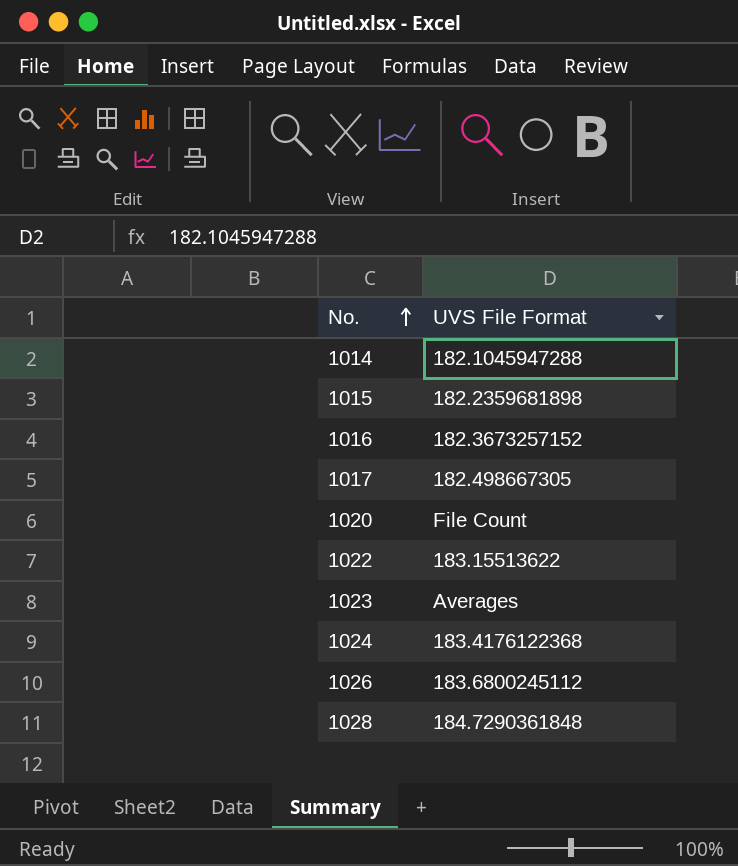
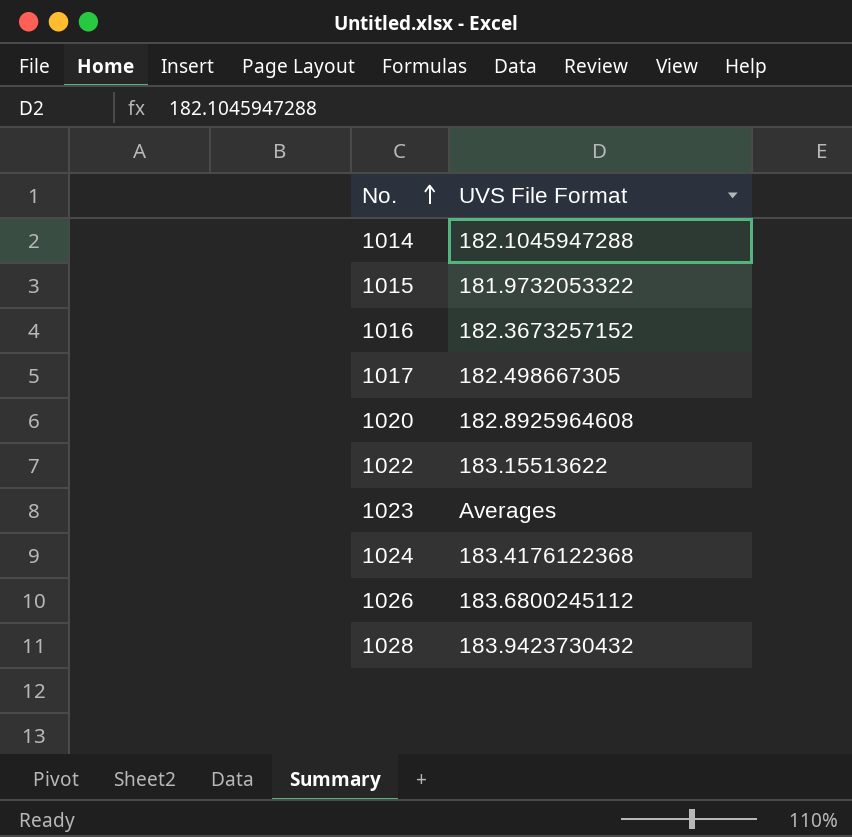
1015 | UVS File Format: 182.2359681898 -> 181.9732053322
1020 | UVS File Format: File Count -> 182.8925964608
1028 | UVS File Format: 184.7290361848 -> 183.9423730432

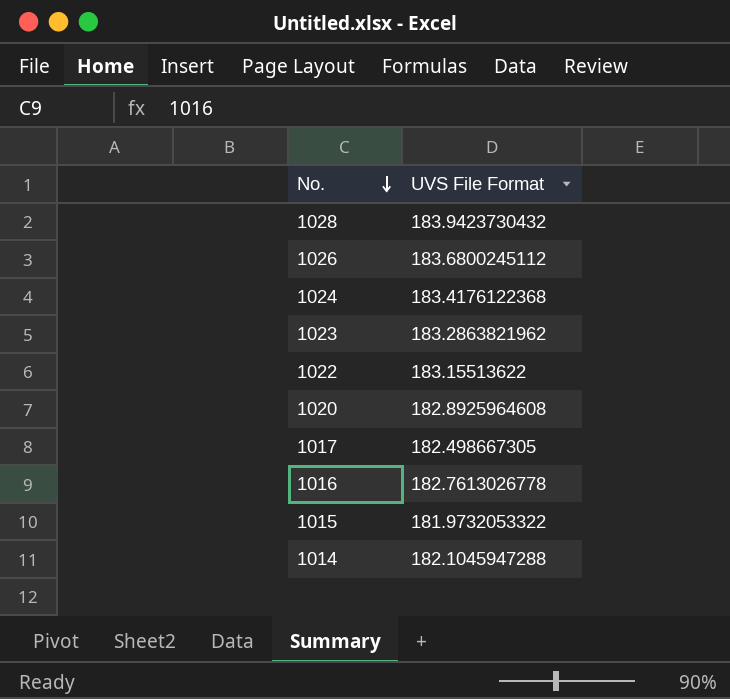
row order: No. ascending -> No. descending
1023 | UVS File Format: Averages -> 183.2863821962
1016 | UVS File Format: 182.3673257152 -> 182.7613026778

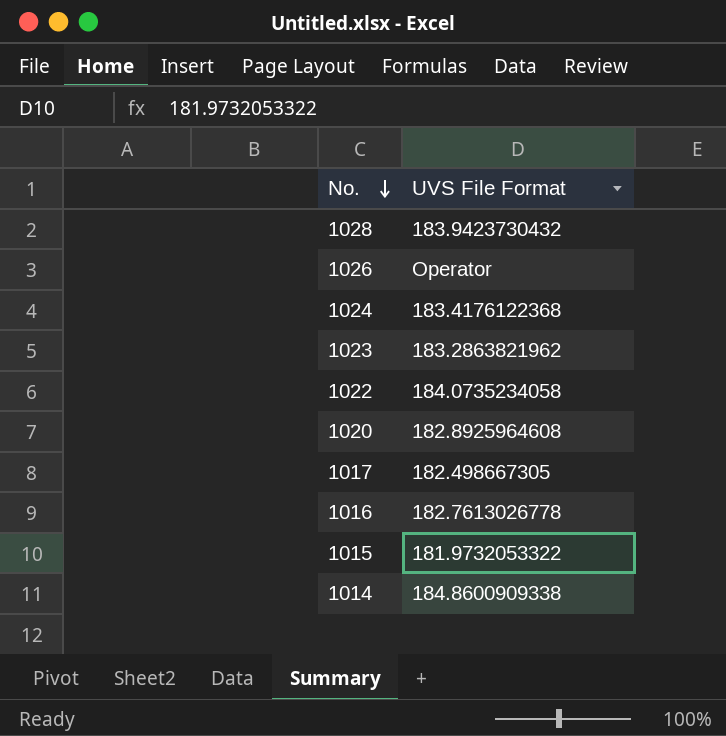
1026 | UVS File Format: 183.6800245112 -> Operator
1022 | UVS File Format: 183.15513622 -> 184.0735234058
1014 | UVS File Format: 182.1045947288 -> 184.8600909338

